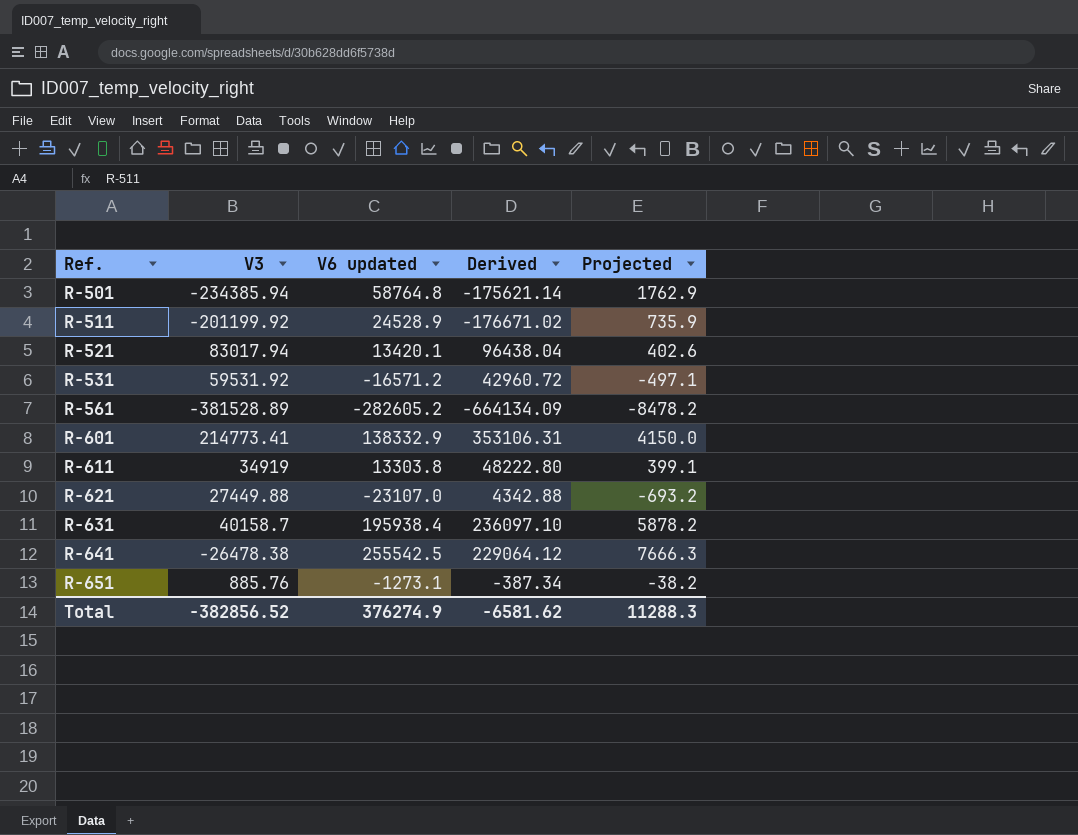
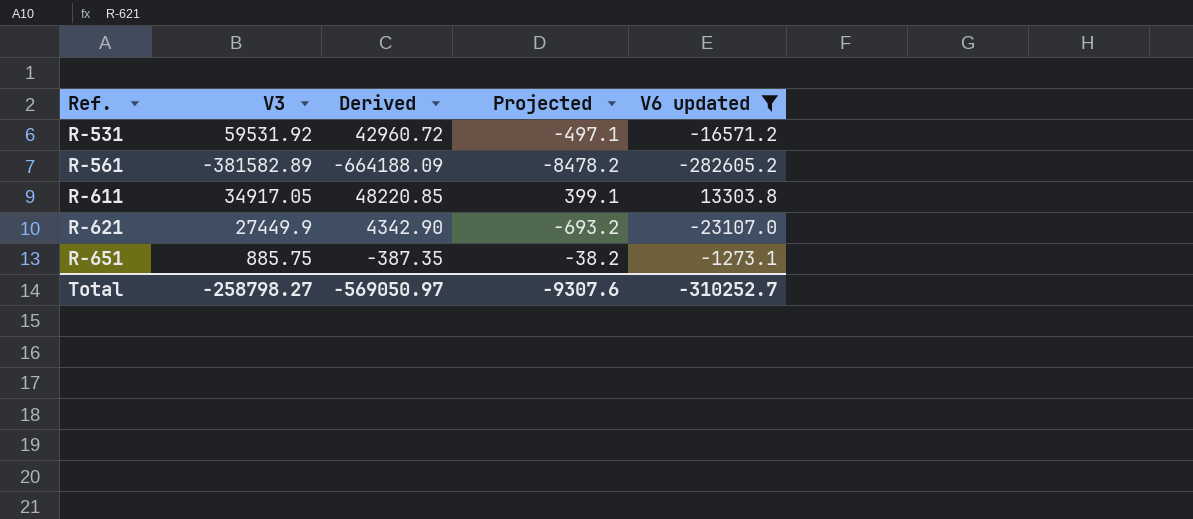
filter: none -> V6 updated <= 13303.8
column V6 updated | position: 3 -> 5
R-561 | V3: -381528.89 -> -381582.89
R-561 | Derived: -664134.09 -> -664188.09
R-611 | V3: 34919 -> 34917.05
R-611 | Derived: 48222.80 -> 48220.85
R-621 | V3: 27449.88 -> 27449.9
R-621 | Derived: 4342.88 -> 4342.90
R-651 | V3: 885.76 -> 885.75
R-651 | Derived: -387.34 -> -387.35
Total | V3: -382856.52 -> -258798.27
Total | Derived: -6581.62 -> -569050.97
Total | Projected: 11288.3 -> -9307.6
Total | V6 updated: 376274.9 -> -310252.7

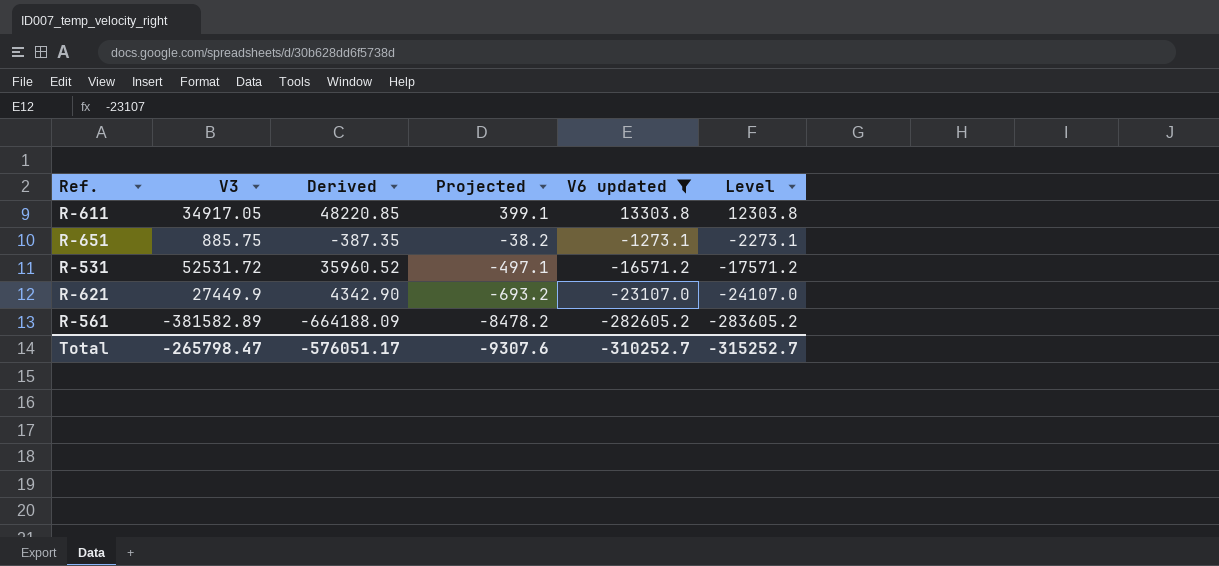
row order: Ref. ascending -> Projected descending
column Level | formula: none -> [V6 updated] - 1000
R-531 | V3: 59531.92 -> 52531.72
R-531 | Derived: 42960.72 -> 35960.52
Total | V3: -258798.27 -> -265798.47
Total | Derived: -569050.97 -> -576051.17

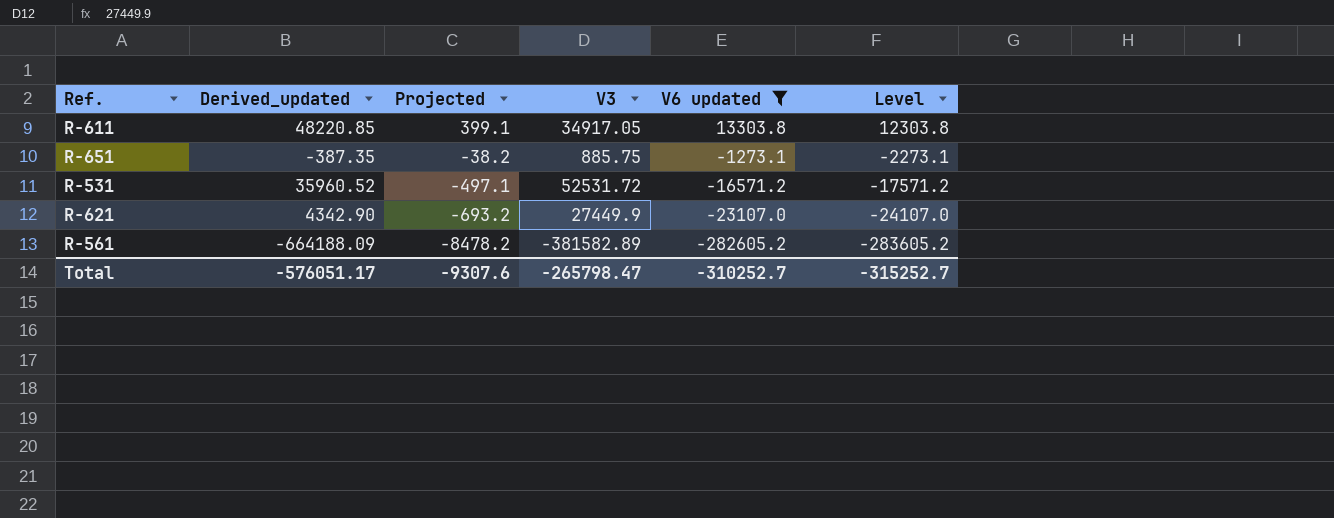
column name: Derived -> Derived_updated
column V3 | position: 2 -> 4

